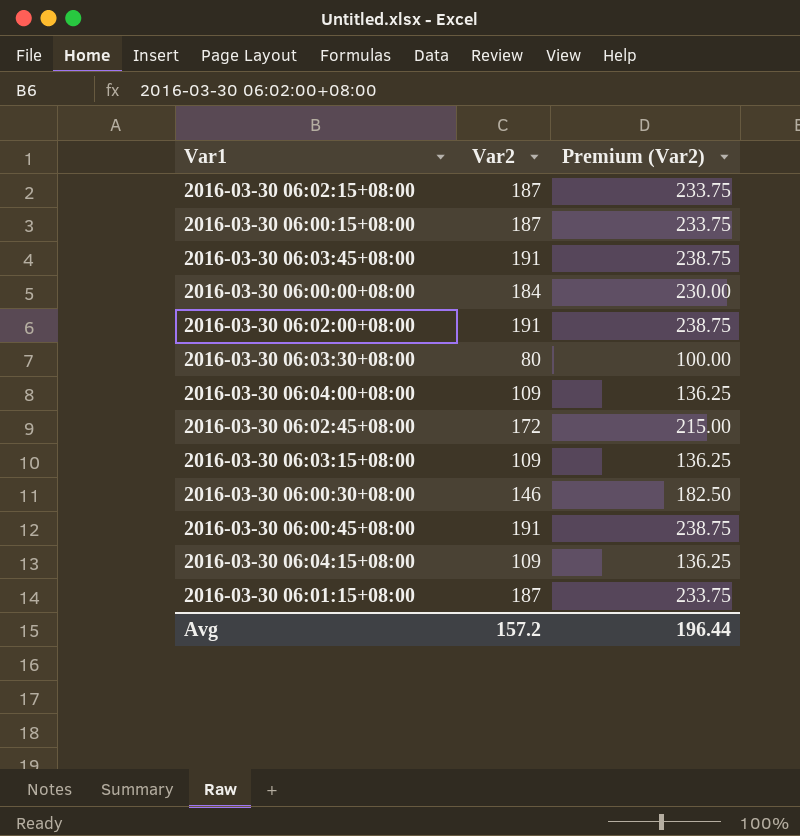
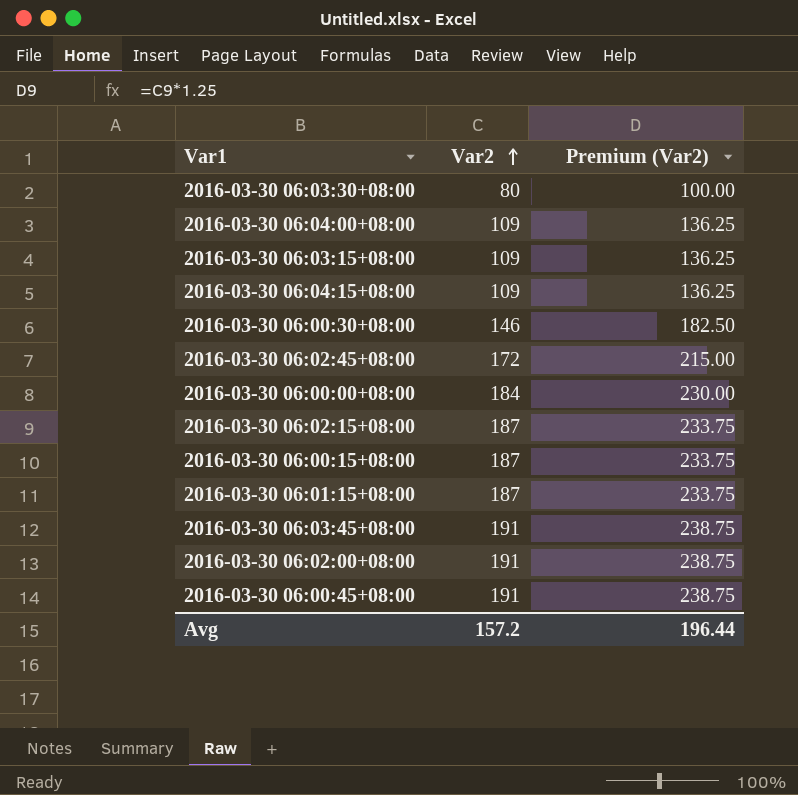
row order: none -> Var2 ascending

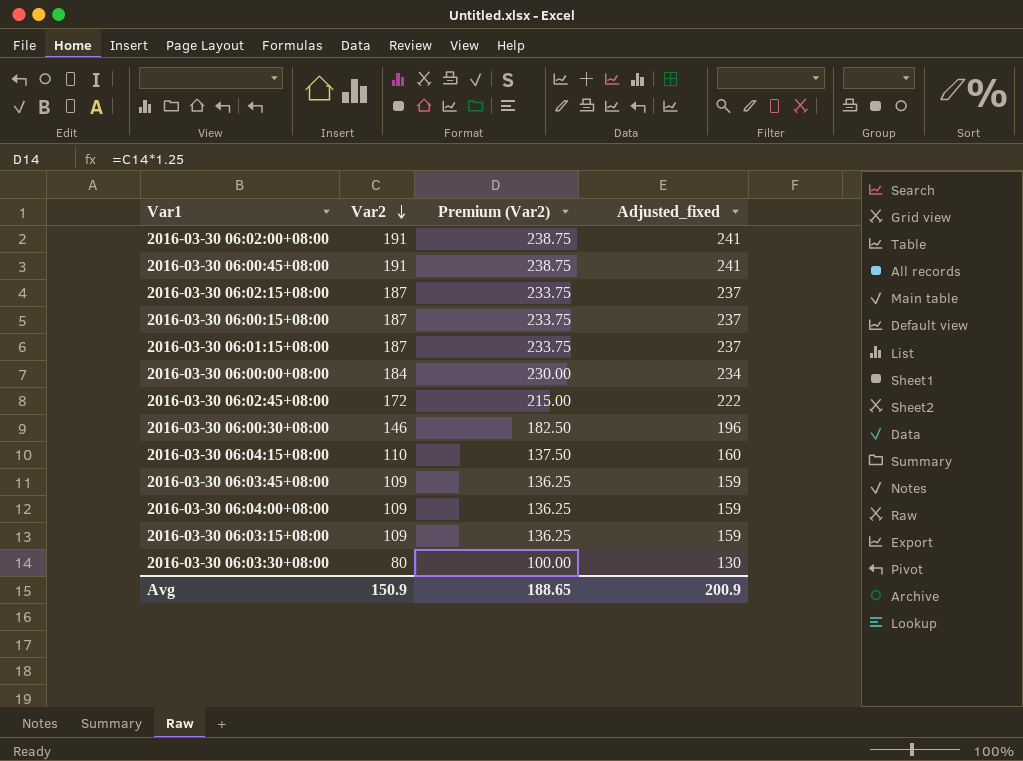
row order: Var2 ascending -> Var2 descending
column Adjusted_fixed | formula: none -> [Var2] + 50
2016-03-30 06:04:15+08:00 | Var2: 109 -> 110
2016-03-30 06:04:15+08:00 | Premium (Var2): 136.25 -> 137.50
2016-03-30 06:03:45+08:00 | Var2: 191 -> 109
2016-03-30 06:03:45+08:00 | Premium (Var2): 238.75 -> 136.25
Avg | Var2: 157.2 -> 150.9
Avg | Premium (Var2): 196.44 -> 188.65

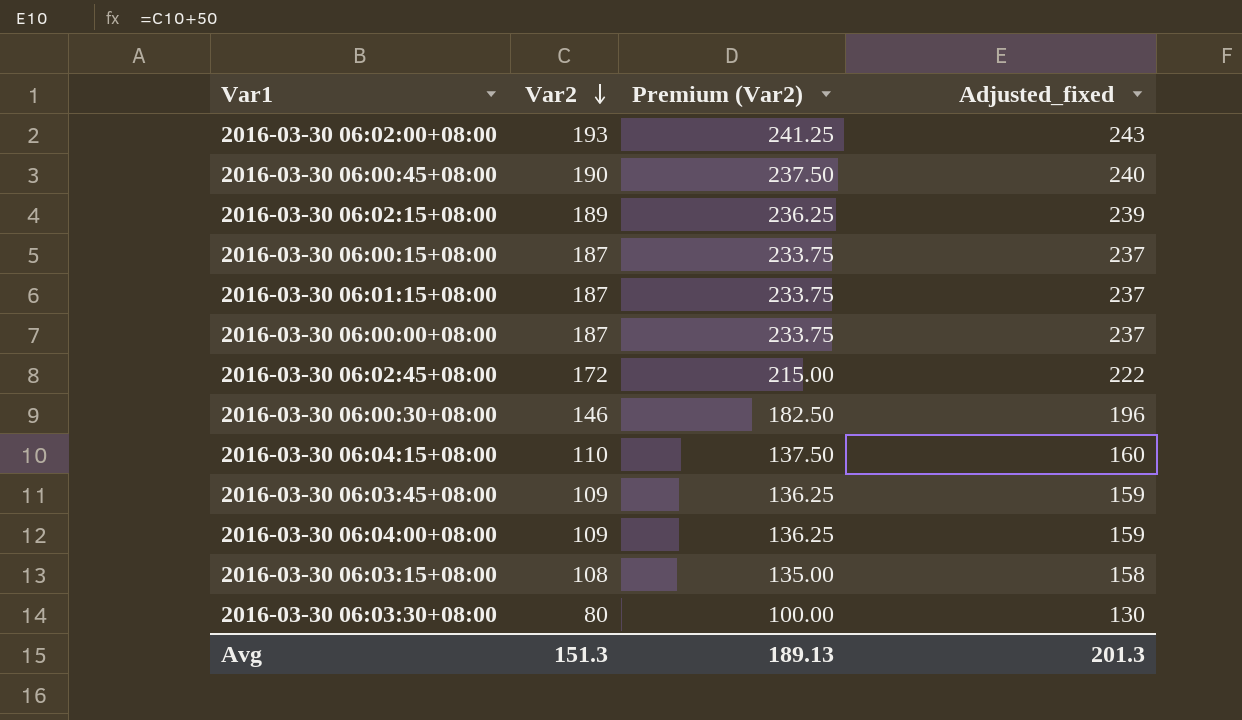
2016-03-30 06:02:00+08:00 | Var2: 191 -> 193
2016-03-30 06:02:00+08:00 | Premium (Var2): 238.75 -> 241.25
2016-03-30 06:02:00+08:00 | Adjusted_fixed: 241 -> 243
2016-03-30 06:00:45+08:00 | Var2: 191 -> 190
2016-03-30 06:00:45+08:00 | Premium (Var2): 238.75 -> 237.50
2016-03-30 06:00:45+08:00 | Adjusted_fixed: 241 -> 240
2016-03-30 06:02:15+08:00 | Var2: 187 -> 189
2016-03-30 06:02:15+08:00 | Premium (Var2): 233.75 -> 236.25
2016-03-30 06:02:15+08:00 | Adjusted_fixed: 237 -> 239
2016-03-30 06:00:00+08:00 | Var2: 184 -> 187
2016-03-30 06:00:00+08:00 | Premium (Var2): 230.00 -> 233.75
2016-03-30 06:00:00+08:00 | Adjusted_fixed: 234 -> 237
2016-03-30 06:03:15+08:00 | Var2: 109 -> 108
2016-03-30 06:03:15+08:00 | Premium (Var2): 136.25 -> 135.00
2016-03-30 06:03:15+08:00 | Adjusted_fixed: 159 -> 158
Avg | Var2: 150.9 -> 151.3
Avg | Premium (Var2): 188.65 -> 189.13
Avg | Adjusted_fixed: 200.9 -> 201.3

